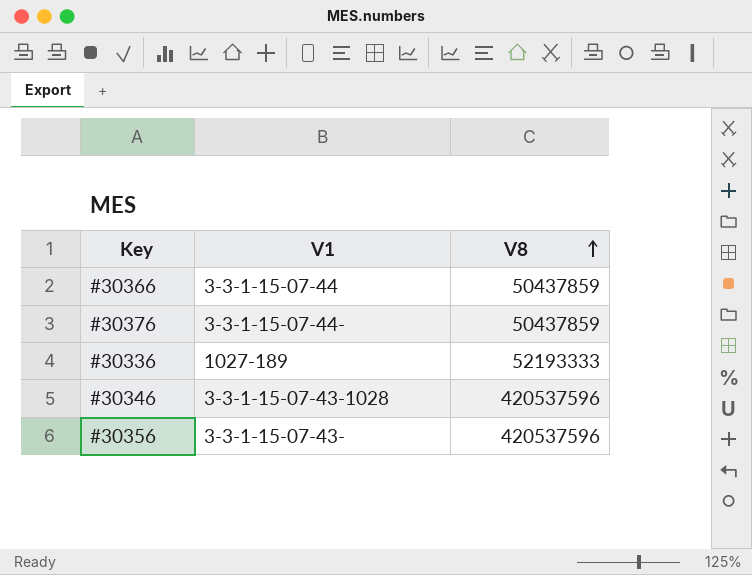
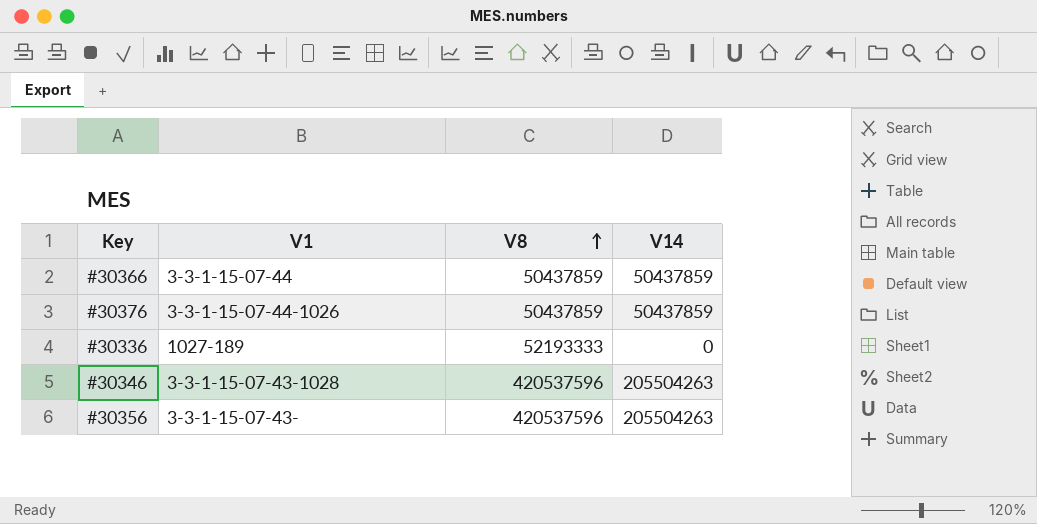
column V14 | position: none -> 4
#30376 | V1: 3-3-1-15-07-44- -> 3-3-1-15-07-44-1026

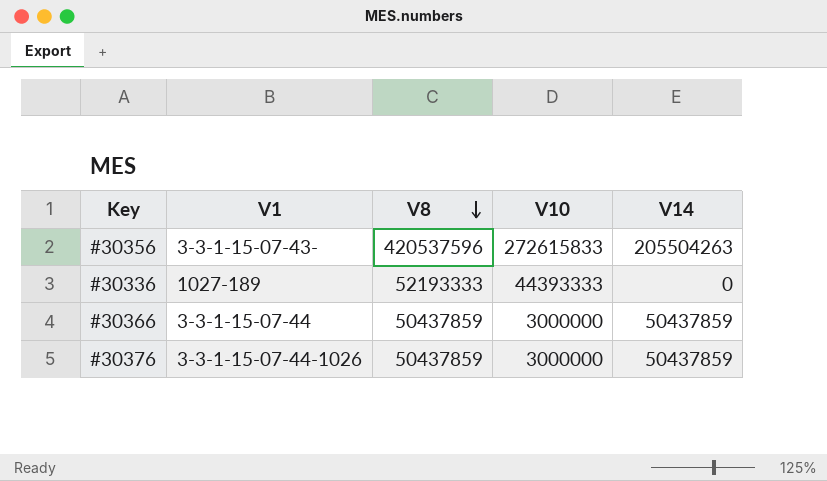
row order: V8 ascending -> V8 descending
column V10 | position: none -> 4
row #30346: 3-3-1-15-07-43-1028 | 420537596 | 205504263 -> none

